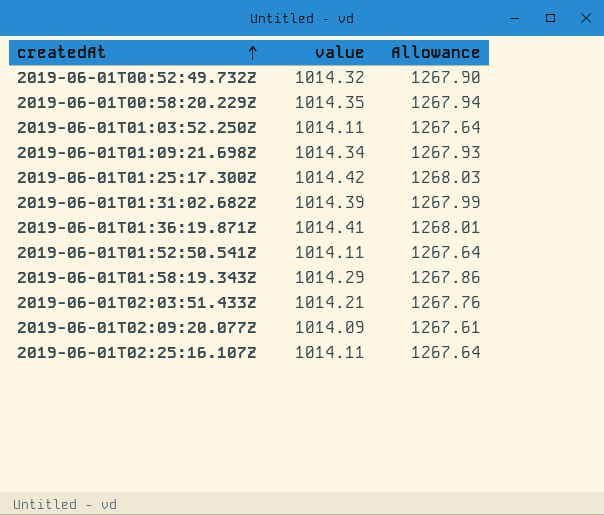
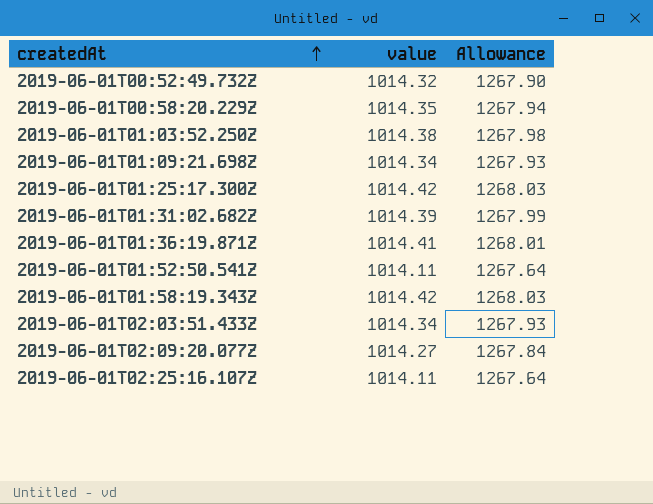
2019-06-01T01:03:52.250Z | value: 1014.11 -> 1014.38
2019-06-01T01:03:52.250Z | Allowance: 1267.64 -> 1267.98
2019-06-01T01:58:19.343Z | value: 1014.29 -> 1014.42
2019-06-01T01:58:19.343Z | Allowance: 1267.86 -> 1268.03
2019-06-01T02:03:51.433Z | value: 1014.21 -> 1014.34
2019-06-01T02:03:51.433Z | Allowance: 1267.76 -> 1267.93
2019-06-01T02:09:20.077Z | value: 1014.09 -> 1014.27
2019-06-01T02:09:20.077Z | Allowance: 1267.61 -> 1267.84

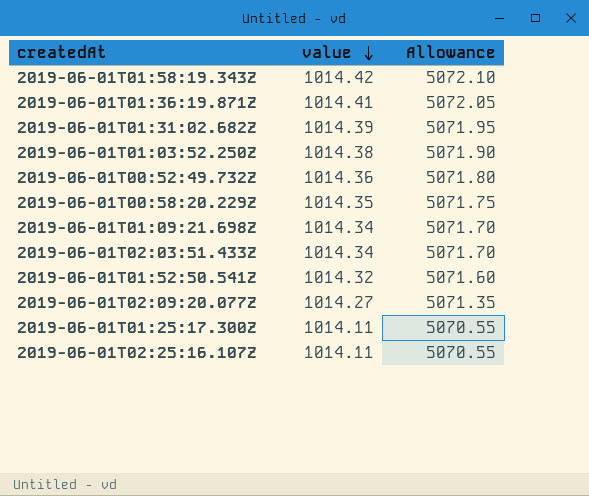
row order: createdAt ascending -> value descending
column Allowance | formula: [value] * 1.25 -> [value] * 5
2019-06-01T00:52:49.732Z | value: 1014.32 -> 1014.36
2019-06-01T01:52:50.541Z | value: 1014.11 -> 1014.32
2019-06-01T01:25:17.300Z | value: 1014.42 -> 1014.11

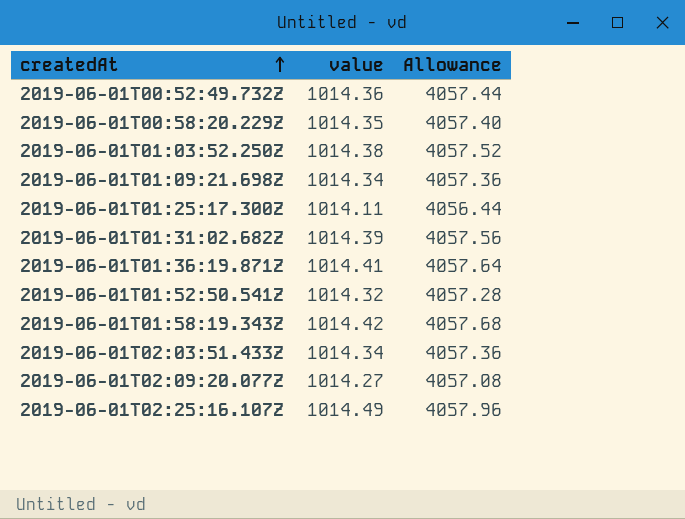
row order: value descending -> createdAt ascending
column Allowance | formula: [value] * 5 -> [value] * 4
2019-06-01T02:25:16.107Z | value: 1014.11 -> 1014.49

